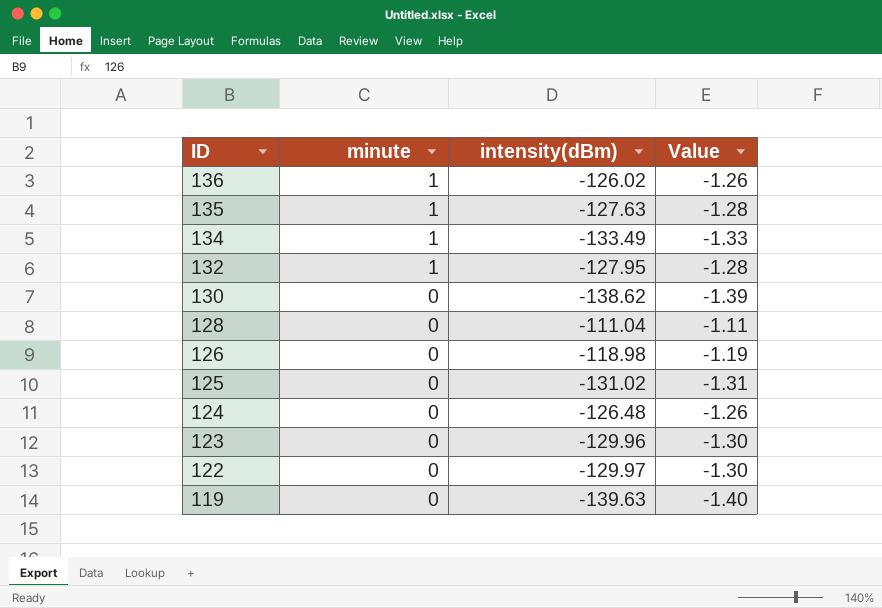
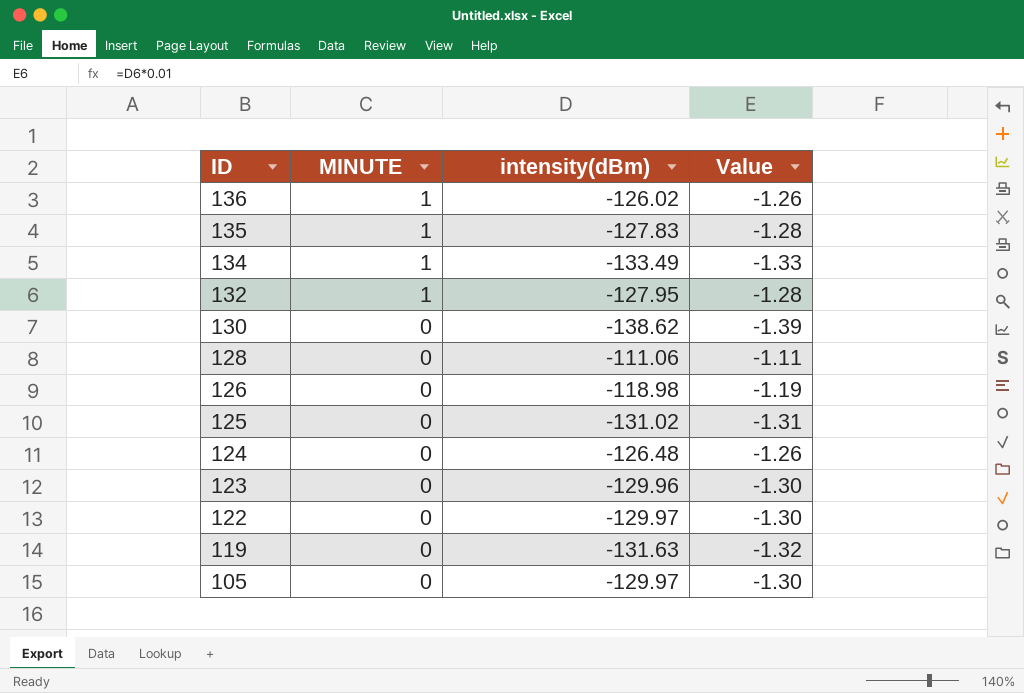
column name: minute -> MINUTE
135 | intensity(dBm): -127.63 -> -127.83
128 | intensity(dBm): -111.04 -> -111.06
119 | intensity(dBm): -139.63 -> -131.63
119 | Value: -1.40 -> -1.32
row 105: none -> 0 | -129.97 | -1.30

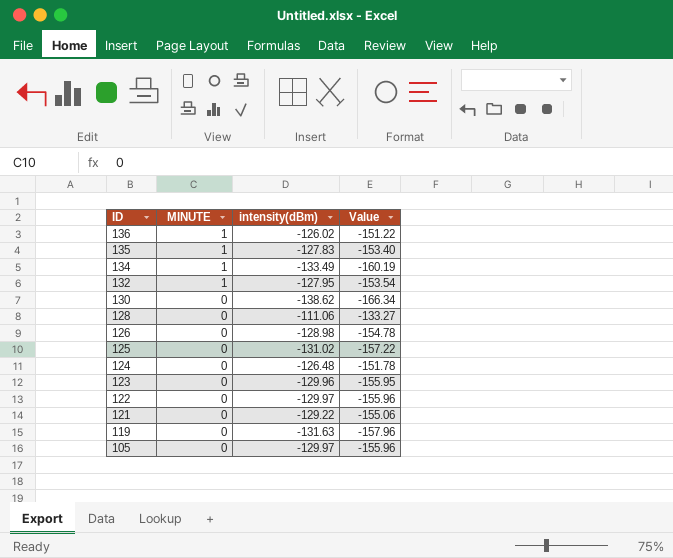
column Value | formula: [intensity(dBm)] * 0.01 -> [intensity(dBm)] * 1.2
126 | intensity(dBm): -118.98 -> -128.98
row 121: none -> 0 | -129.22 | -155.06

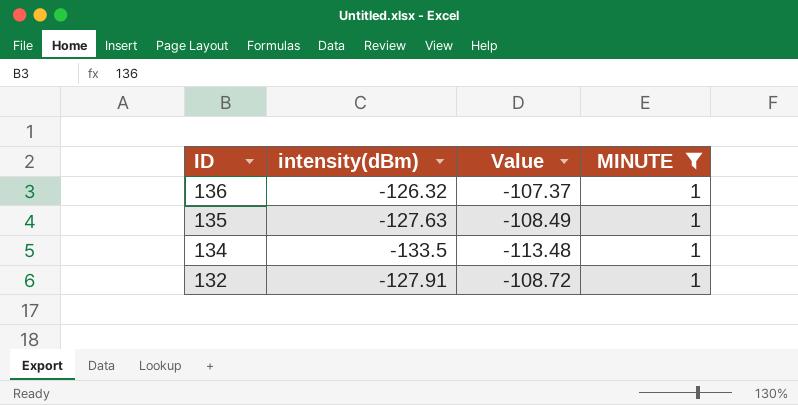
filter: none -> MINUTE = 1
column Value | formula: [intensity(dBm)] * 1.2 -> [intensity(dBm)] * 0.85
column MINUTE | position: 2 -> 4
136 | intensity(dBm): -126.02 -> -126.32
135 | intensity(dBm): -127.83 -> -127.63
134 | intensity(dBm): -133.49 -> -133.5
132 | intensity(dBm): -127.95 -> -127.91

